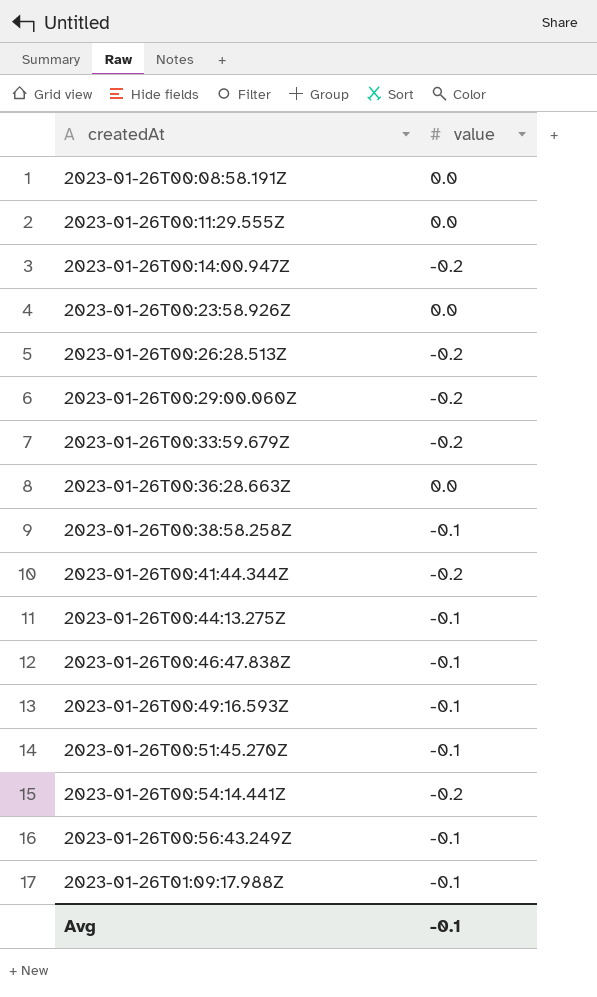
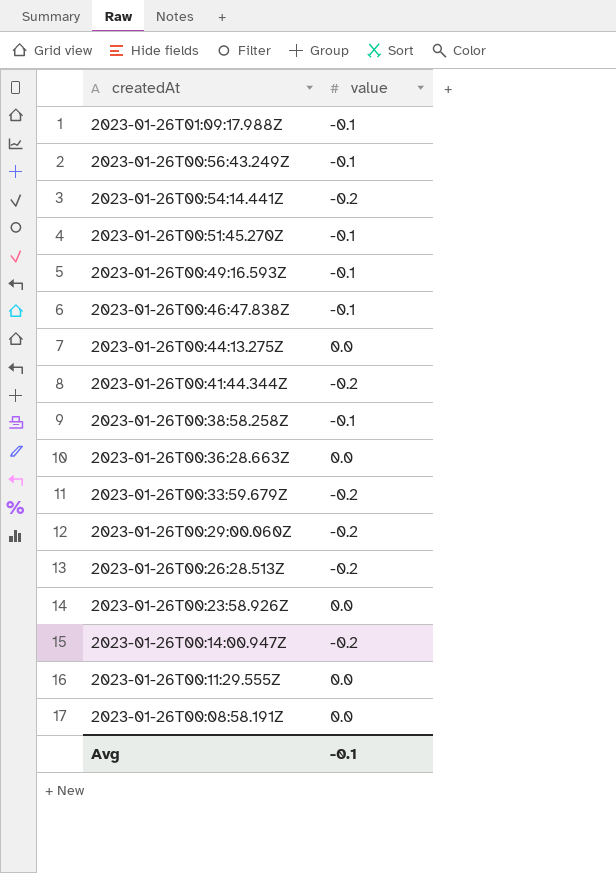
row order: createdAt ascending -> createdAt descending
2023-01-26T00:44:13.275Z | value: -0.1 -> 0.0

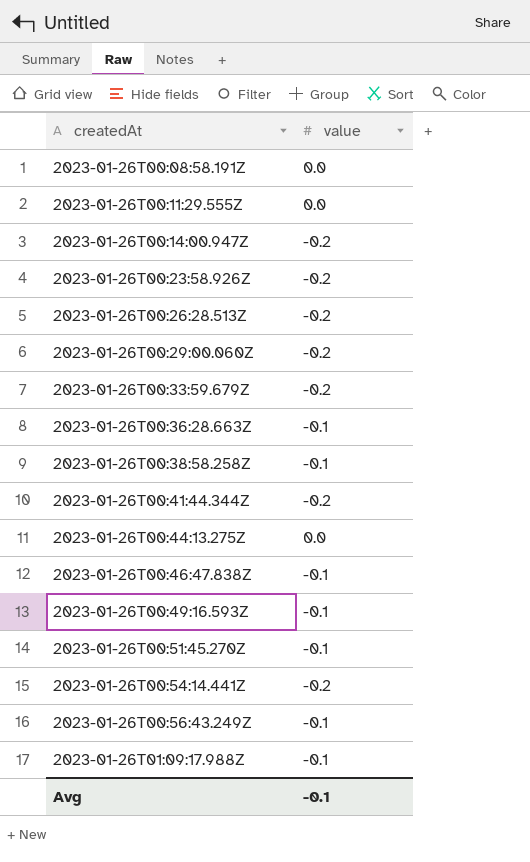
row order: createdAt descending -> createdAt ascending
2023-01-26T00:23:58.926Z | value: 0.0 -> -0.2
2023-01-26T00:36:28.663Z | value: 0.0 -> -0.1

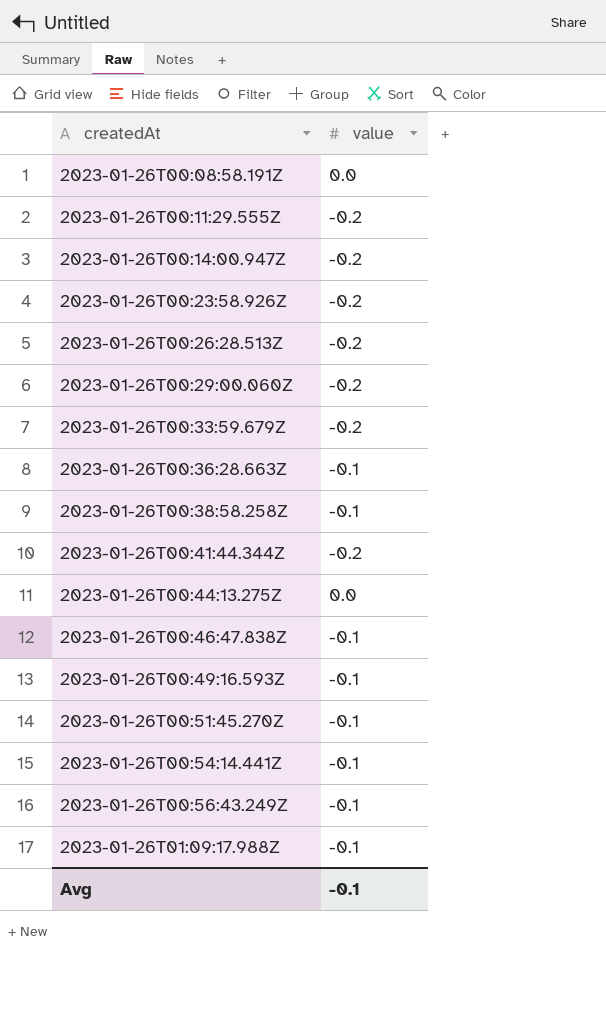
2023-01-26T00:11:29.555Z | value: 0.0 -> -0.2
2023-01-26T00:54:14.441Z | value: -0.2 -> -0.1

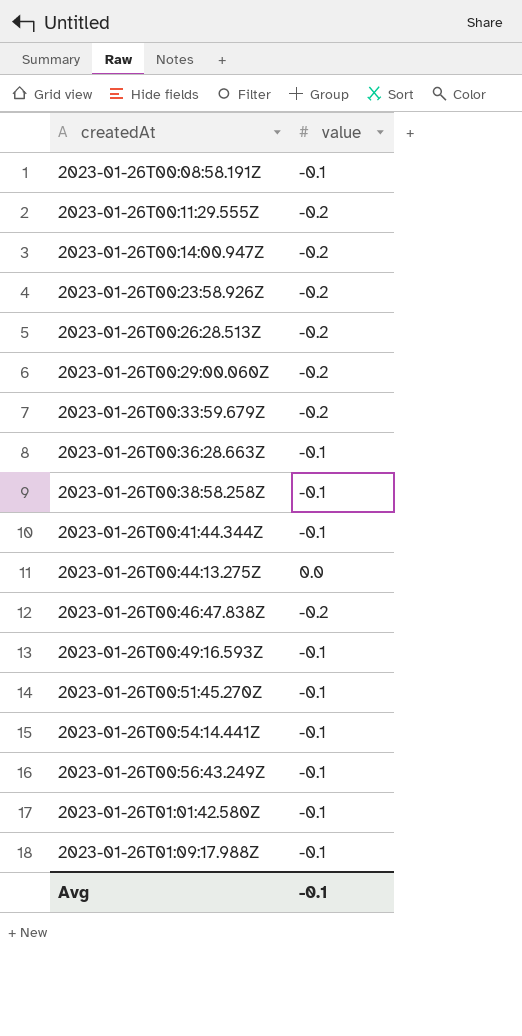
2023-01-26T00:08:58.191Z | value: 0.0 -> -0.1
2023-01-26T00:41:44.344Z | value: -0.2 -> -0.1
2023-01-26T00:46:47.838Z | value: -0.1 -> -0.2
row 2023-01-26T01:01:42.580Z: none -> -0.1

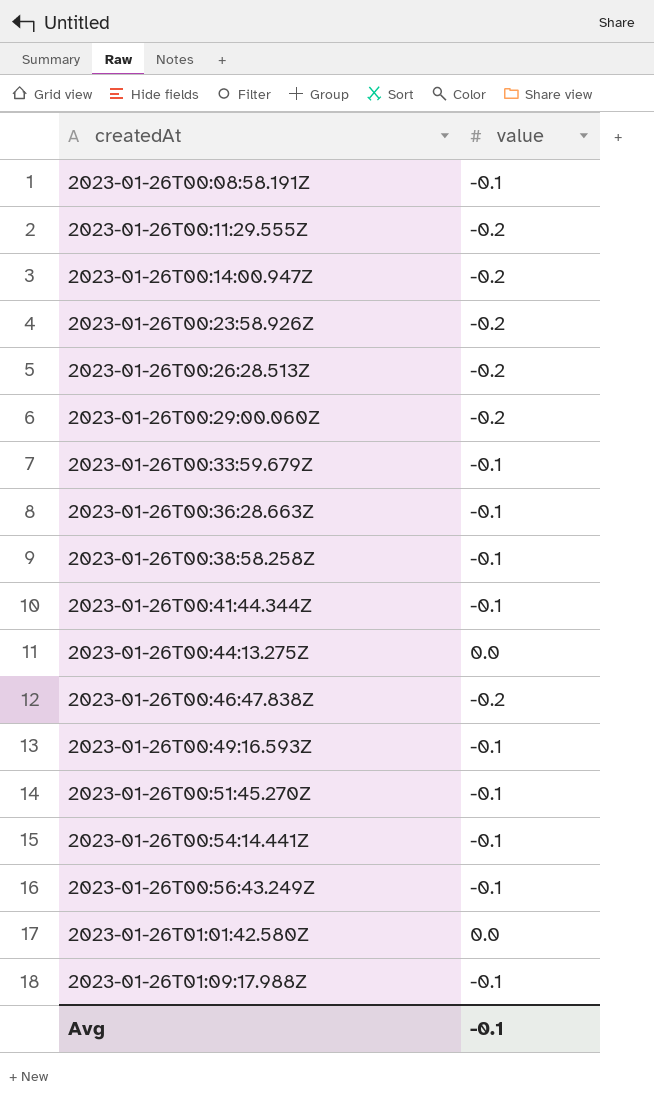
2023-01-26T00:33:59.679Z | value: -0.2 -> -0.1
2023-01-26T01:01:42.580Z | value: -0.1 -> 0.0

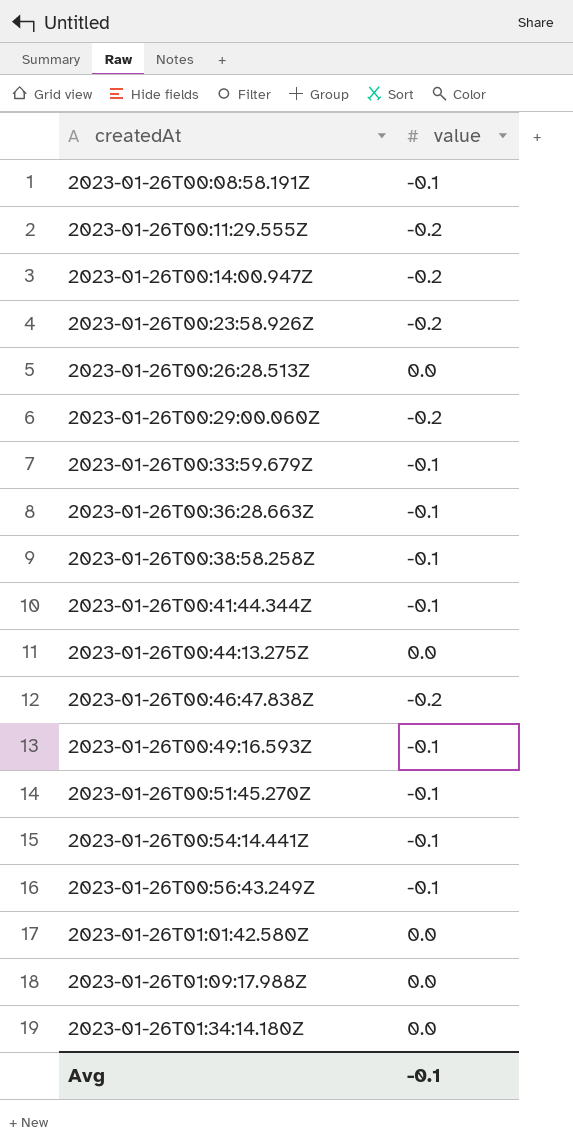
2023-01-26T00:26:28.513Z | value: -0.2 -> 0.0
2023-01-26T01:09:17.988Z | value: -0.1 -> 0.0
row 2023-01-26T01:34:14.180Z: none -> 0.0

